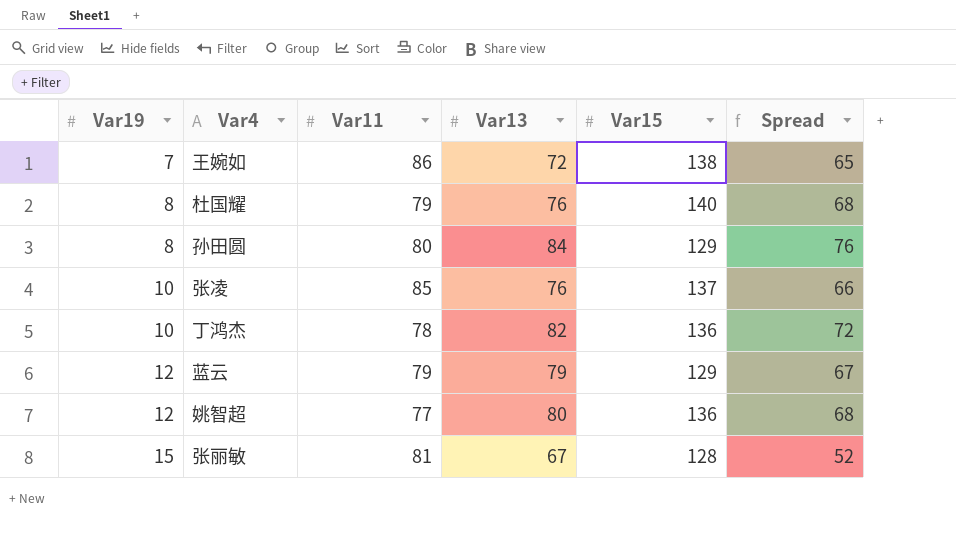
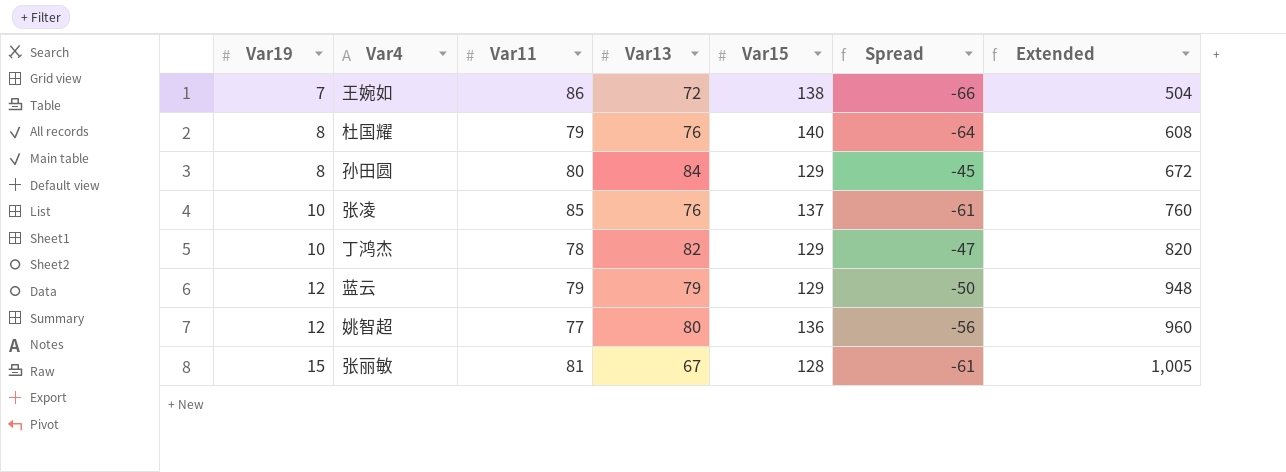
column Spread | formula: [Var13] - [Var19] -> [Var13] - [Var15]
column Extended | formula: none -> [Var19] * [Var13]
丁鸿杰 | Var15: 136 -> 129

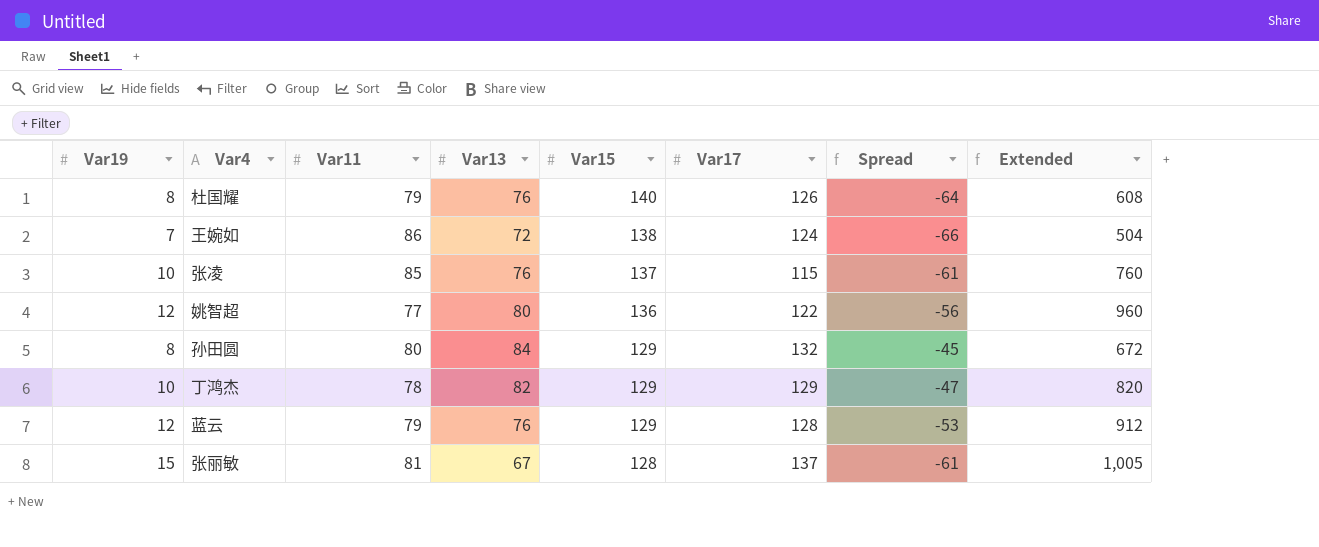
row order: Var19 ascending -> Var15 descending
column Var17 | position: none -> 6
蓝云 | Var13: 79 -> 76
蓝云 | Spread: -50 -> -53
蓝云 | Extended: 948 -> 912

